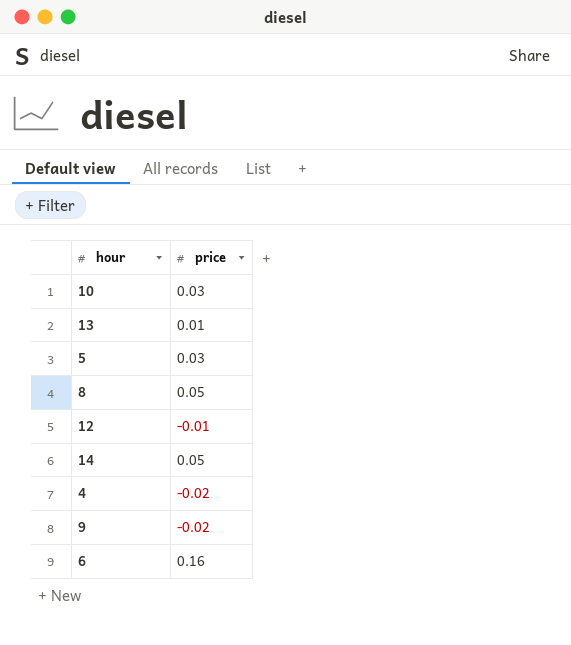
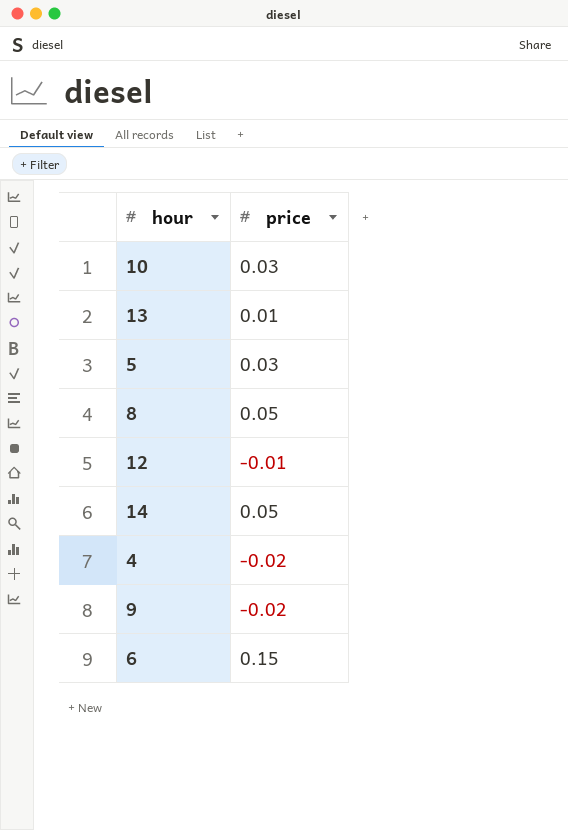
6 | price: 0.16 -> 0.15

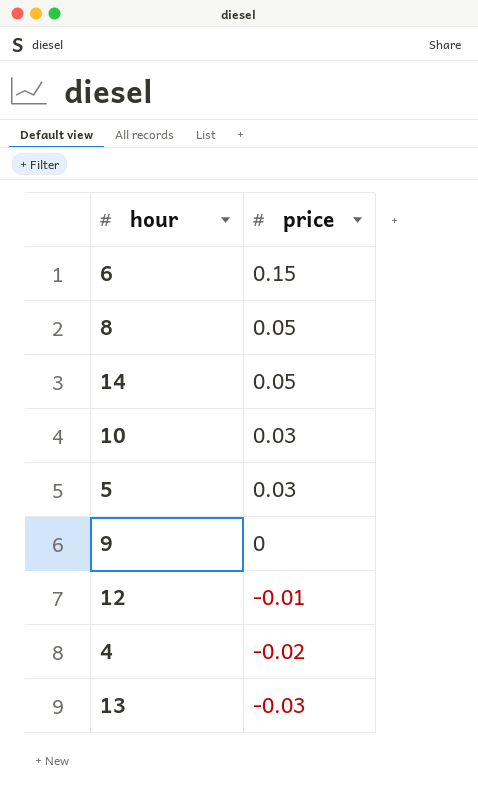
row order: none -> price descending
9 | price: -0.02 -> 0
13 | price: 0.01 -> -0.03

